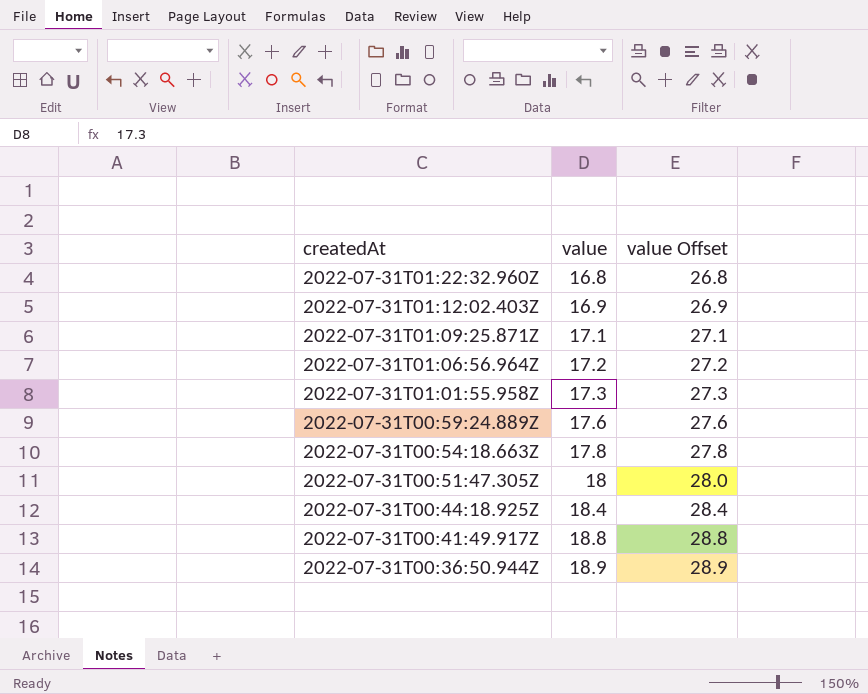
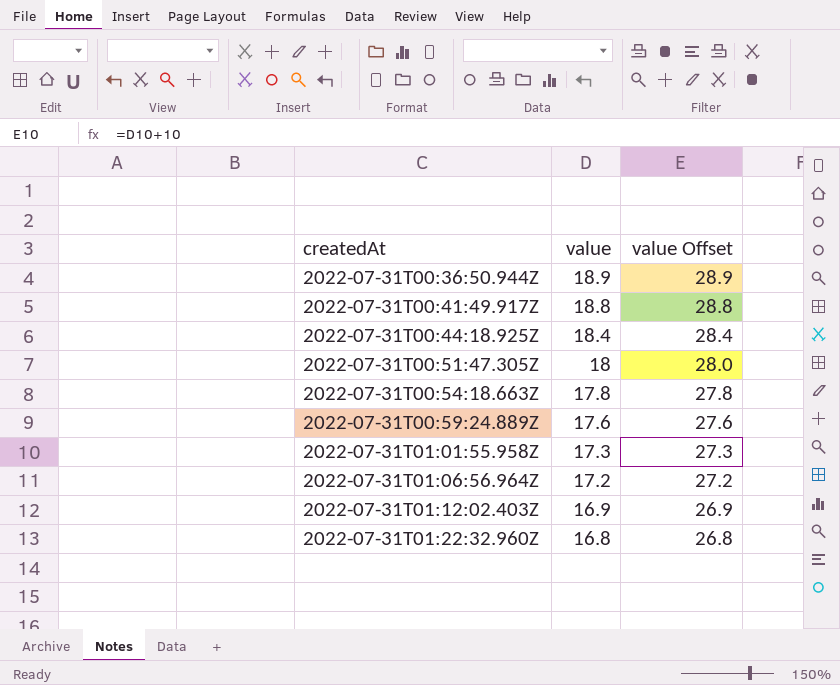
row order: createdAt descending -> createdAt ascending
row 2022-07-31T01:09:25.871Z: 17.1 | 27.1 -> none

